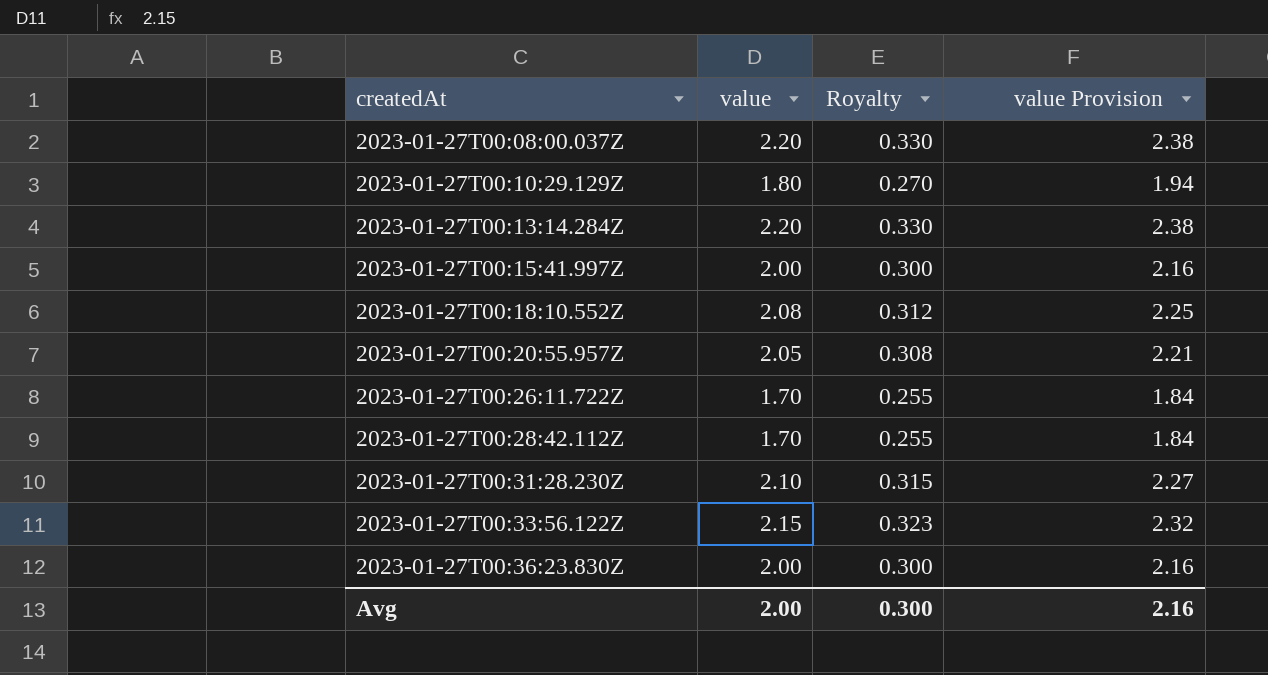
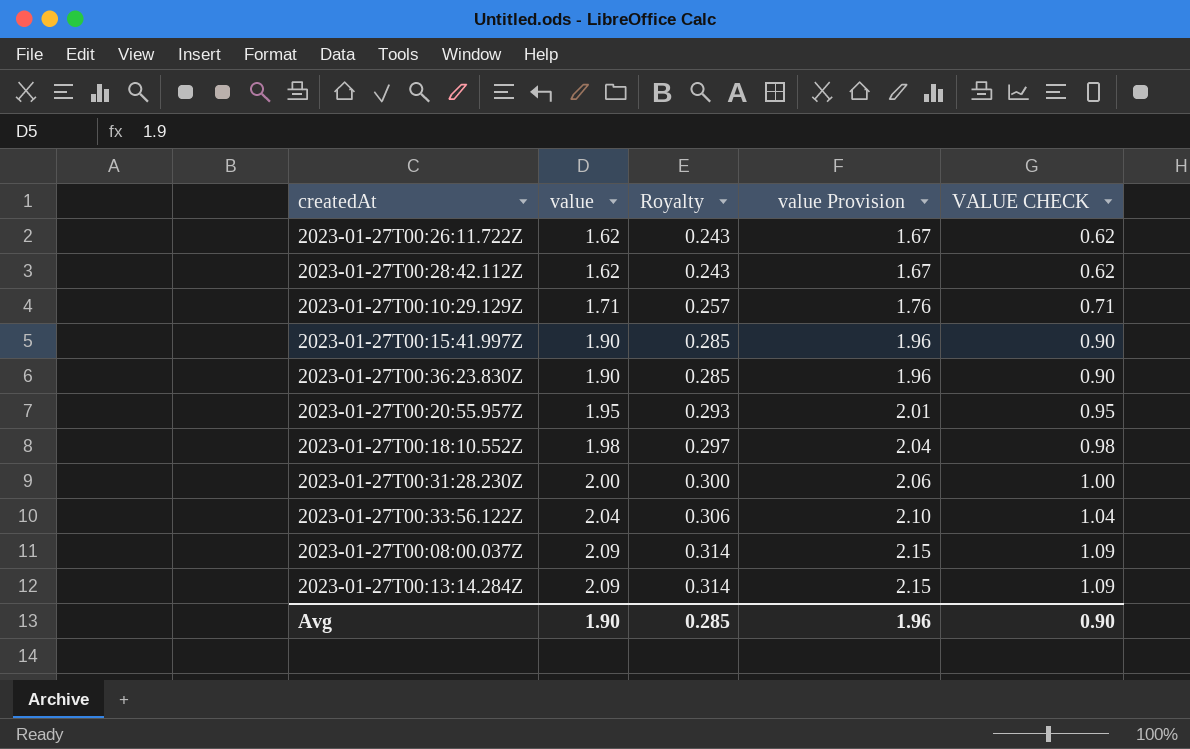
row order: createdAt ascending -> value ascending
column value Provision | formula: [value] * 1.08 -> [value] * 1.03
column VALUE CHECK | formula: none -> [value] - 1
2023-01-27T00:26:11.722Z | value: 1.70 -> 1.62
2023-01-27T00:26:11.722Z | Royalty: 0.255 -> 0.243
2023-01-27T00:28:42.112Z | value: 1.70 -> 1.62
2023-01-27T00:28:42.112Z | Royalty: 0.255 -> 0.243
2023-01-27T00:10:29.129Z | value: 1.80 -> 1.71
2023-01-27T00:10:29.129Z | Royalty: 0.270 -> 0.257
2023-01-27T00:15:41.997Z | value: 2.00 -> 1.90
2023-01-27T00:15:41.997Z | Royalty: 0.300 -> 0.285
2023-01-27T00:36:23.830Z | value: 2.00 -> 1.90
2023-01-27T00:36:23.830Z | Royalty: 0.300 -> 0.285
2023-01-27T00:20:55.957Z | value: 2.05 -> 1.95
2023-01-27T00:20:55.957Z | Royalty: 0.308 -> 0.293
2023-01-27T00:18:10.552Z | value: 2.08 -> 1.98
2023-01-27T00:18:10.552Z | Royalty: 0.312 -> 0.297
2023-01-27T00:31:28.230Z | value: 2.10 -> 2.00
2023-01-27T00:31:28.230Z | Royalty: 0.315 -> 0.300
2023-01-27T00:33:56.122Z | value: 2.15 -> 2.04
2023-01-27T00:33:56.122Z | Royalty: 0.323 -> 0.306
2023-01-27T00:08:00.037Z | value: 2.20 -> 2.09
2023-01-27T00:08:00.037Z | Royalty: 0.330 -> 0.314
2023-01-27T00:13:14.284Z | value: 2.20 -> 2.09
2023-01-27T00:13:14.284Z | Royalty: 0.330 -> 0.314
Avg | value: 2.00 -> 1.90
Avg | Royalty: 0.300 -> 0.285
Avg | value Provision: 2.16 -> 1.96

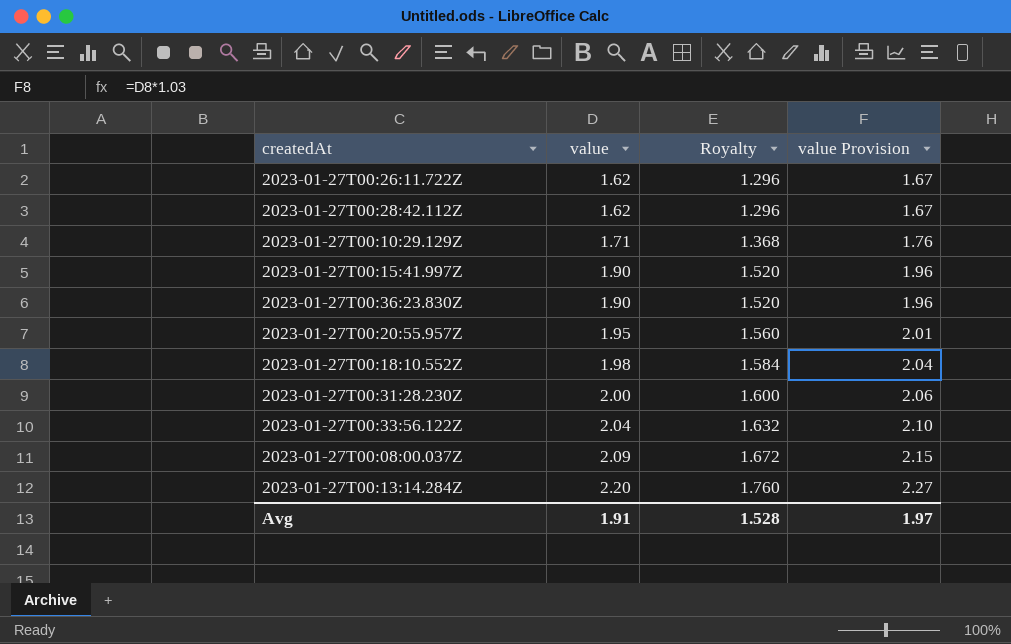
column VALUE CHECK | formula: [value] - 1 -> none
column Royalty | formula: [value] * 0.15 -> [value] * 0.8
2023-01-27T00:13:14.284Z | value: 2.09 -> 2.20
2023-01-27T00:13:14.284Z | value Provision: 2.15 -> 2.27
Avg | value: 1.90 -> 1.91
Avg | Royalty: 0.285 -> 1.528
Avg | value Provision: 1.96 -> 1.97

